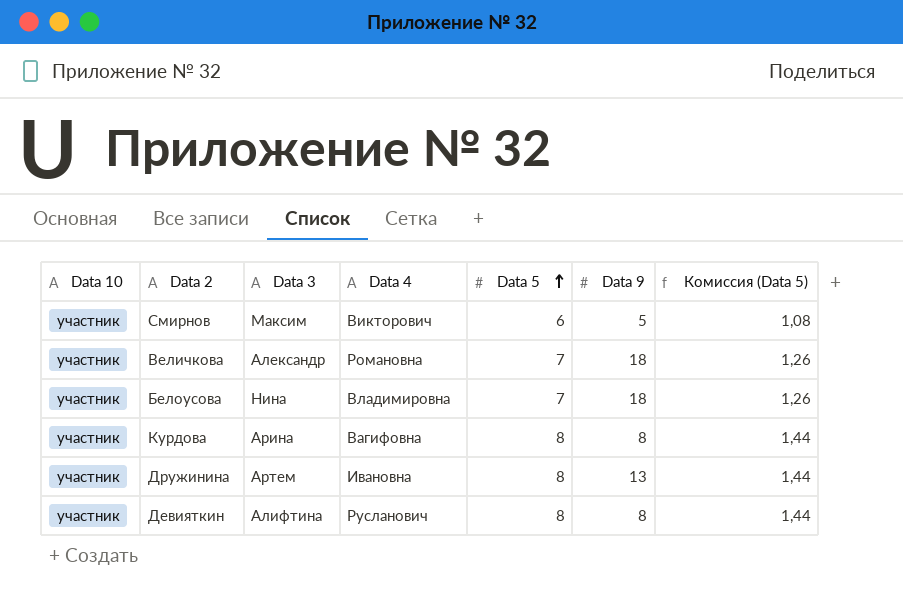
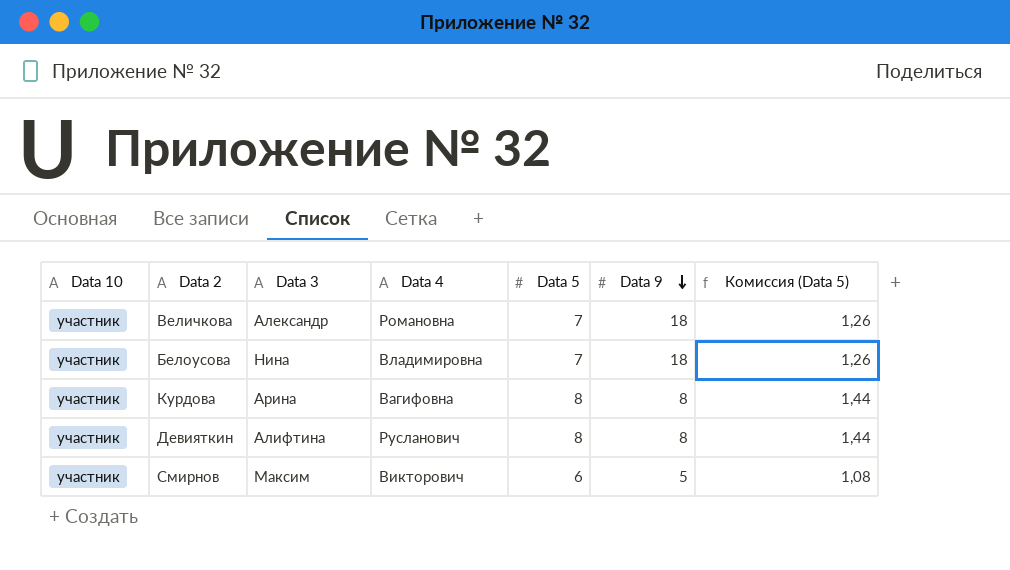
row order: Data 5 ascending -> Data 9 descending
row Дружинина: участник | Артем | Ивановна | 8 | 13 | 1,44 -> none

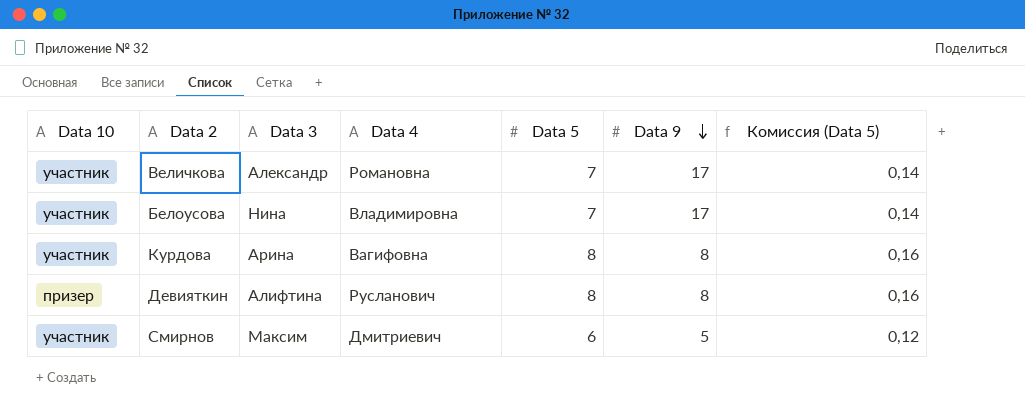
column Комиссия (Data 5) | formula: [Data 5] * 0,18 -> [Data 5] * 0,02
Величкова | Data 9: 18 -> 17
Белоусова | Data 9: 18 -> 17
Девияткин | Data 10: участник -> призер
Смирнов | Data 4: Викторович -> Дмитриевич

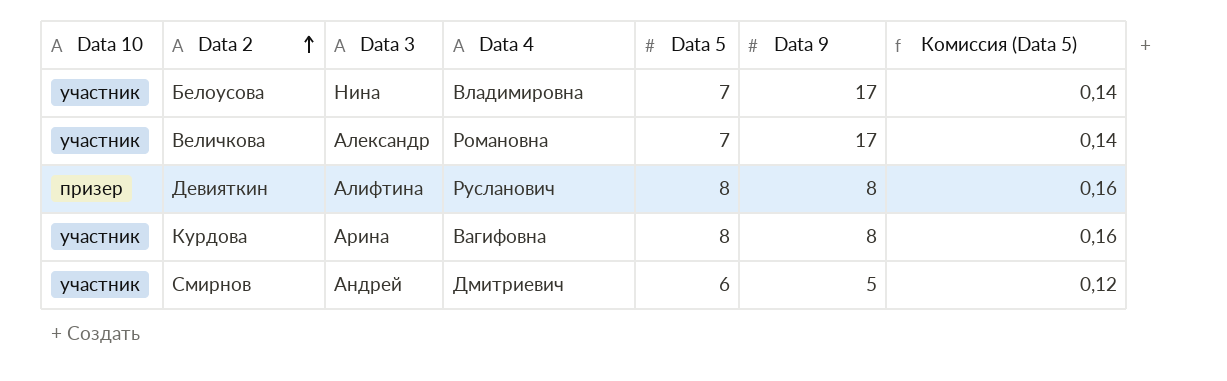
row order: Data 9 descending -> Data 2 ascending
Смирнов | Data 3: Максим -> Андрей

